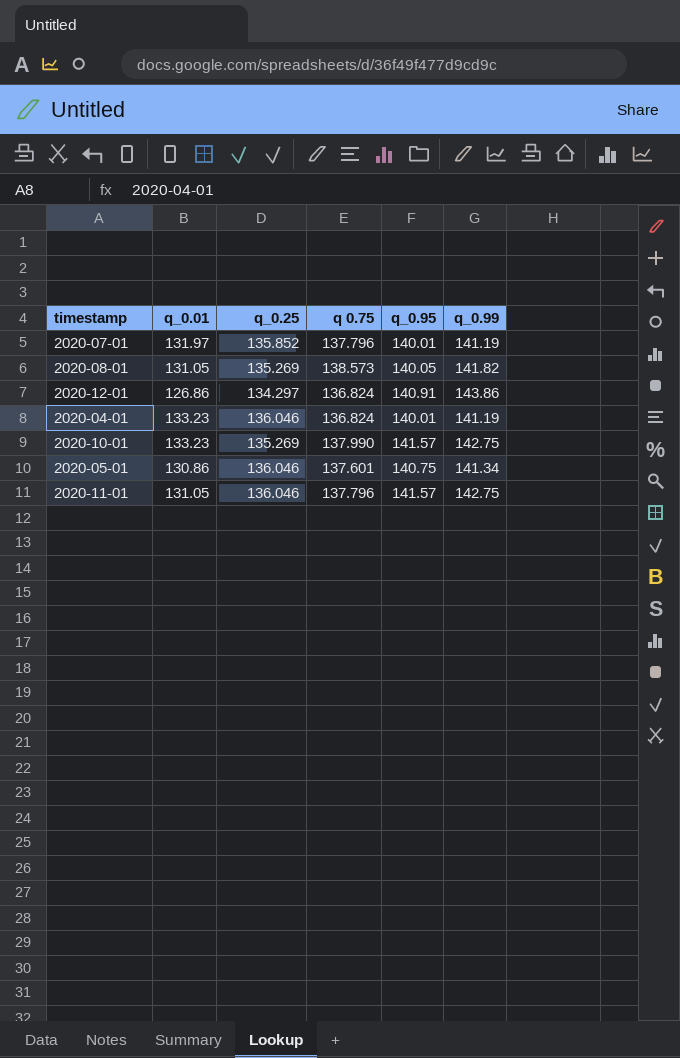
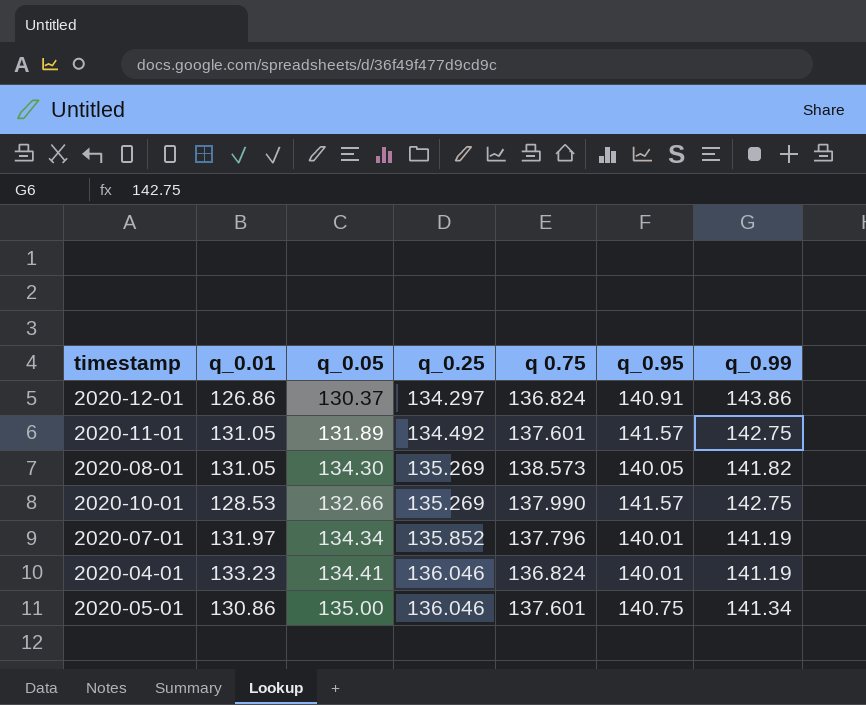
row order: none -> q_0.25 ascending
column q_0.05 | position: none -> 3
2020-11-01 | q_0.25: 136.046 -> 134.492
2020-11-01 | q 0.75: 137.796 -> 137.601
2020-10-01 | q_0.01: 133.23 -> 128.53

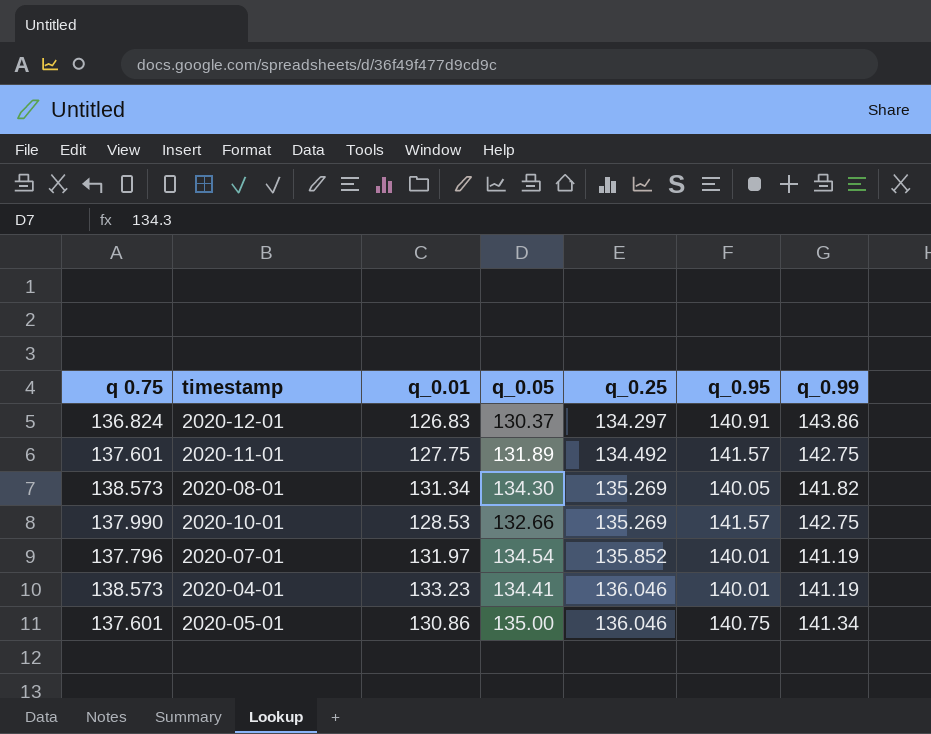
column q 0.75 | position: 5 -> 1
2020-12-01 | q_0.01: 126.86 -> 126.83
2020-11-01 | q_0.01: 131.05 -> 127.75
2020-08-01 | q_0.01: 131.05 -> 131.34
2020-07-01 | q_0.05: 134.34 -> 134.54
2020-04-01 | q 0.75: 136.824 -> 138.573

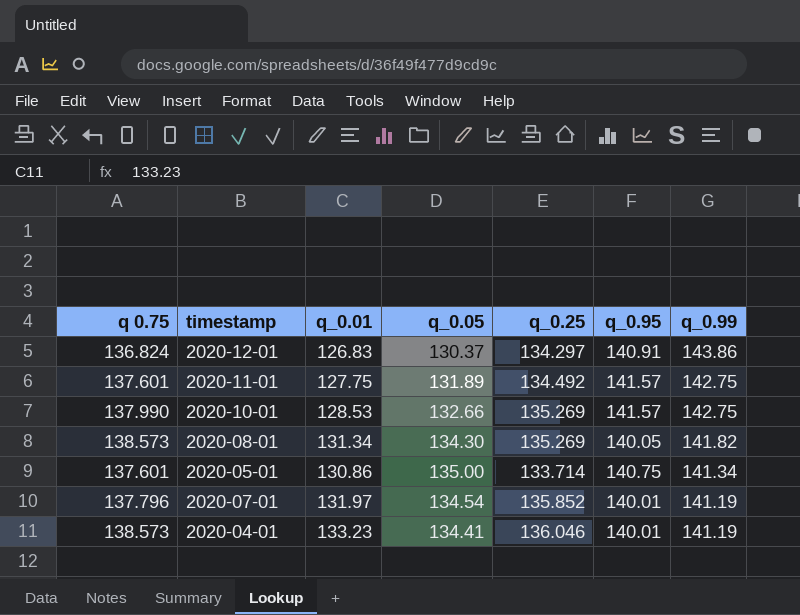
row order: q_0.25 ascending -> q_0.99 descending
2020-05-01 | q_0.25: 136.046 -> 133.714

